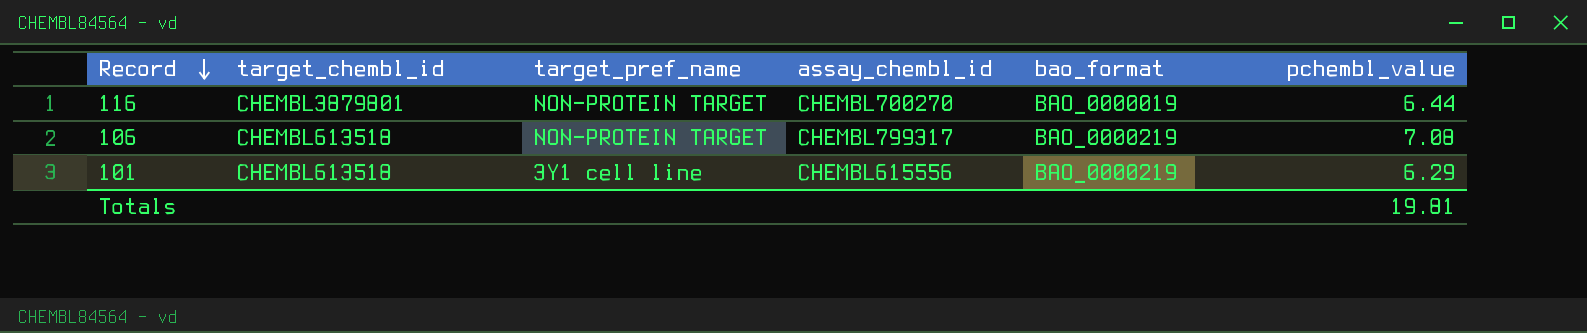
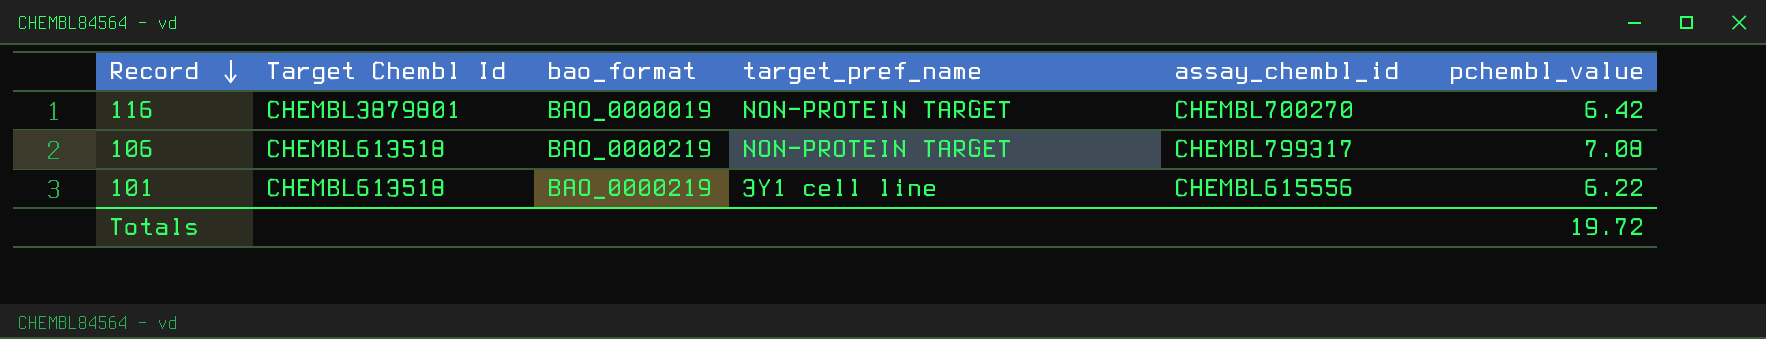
column name: target_chembl_id -> Target Chembl Id
column bao_format | position: 5 -> 3
116 | pchembl_value: 6.44 -> 6.42
101 | pchembl_value: 6.29 -> 6.22
Totals | pchembl_value: 19.81 -> 19.72

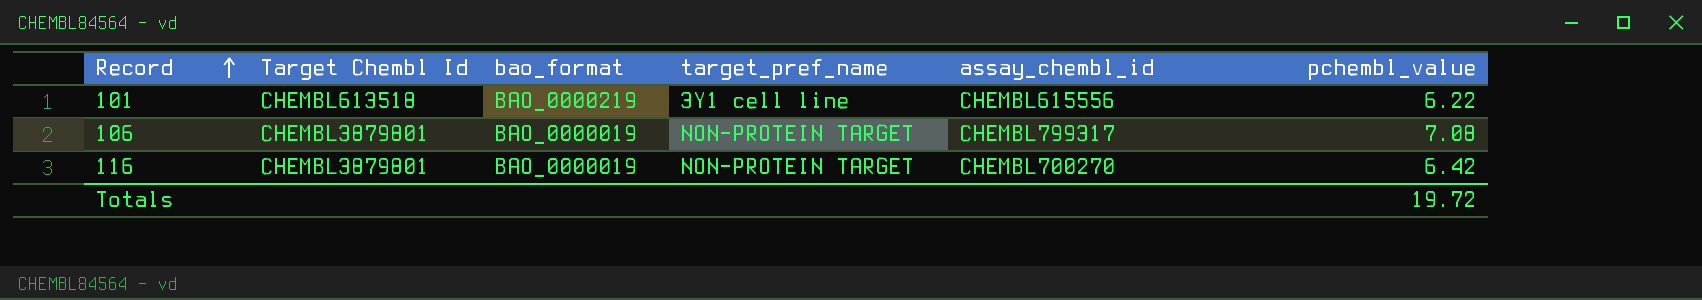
row order: Record descending -> Record ascending
106 | Target Chembl Id: CHEMBL613518 -> CHEMBL3879801
106 | bao_format: BAO_0000219 -> BAO_0000019

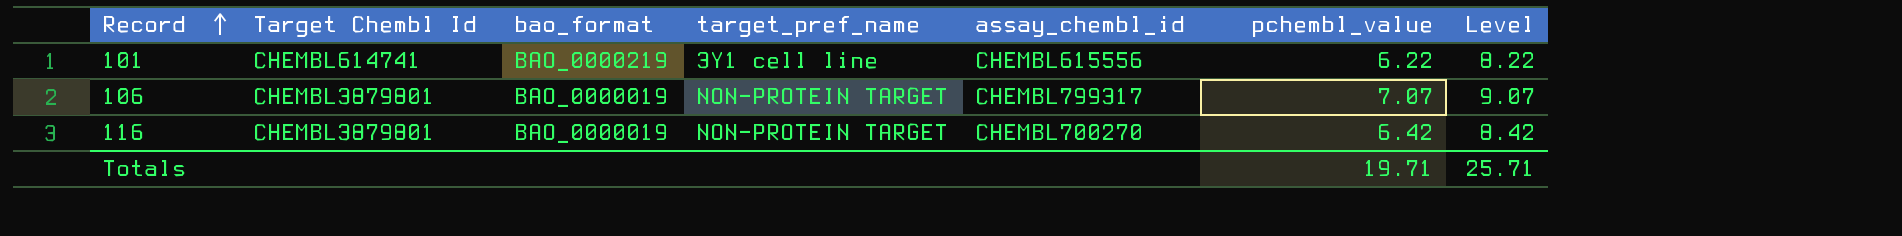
column Level | formula: none -> [pchembl_value] + 2
101 | Target Chembl Id: CHEMBL613518 -> CHEMBL614741
106 | pchembl_value: 7.08 -> 7.07
Totals | pchembl_value: 19.72 -> 19.71

